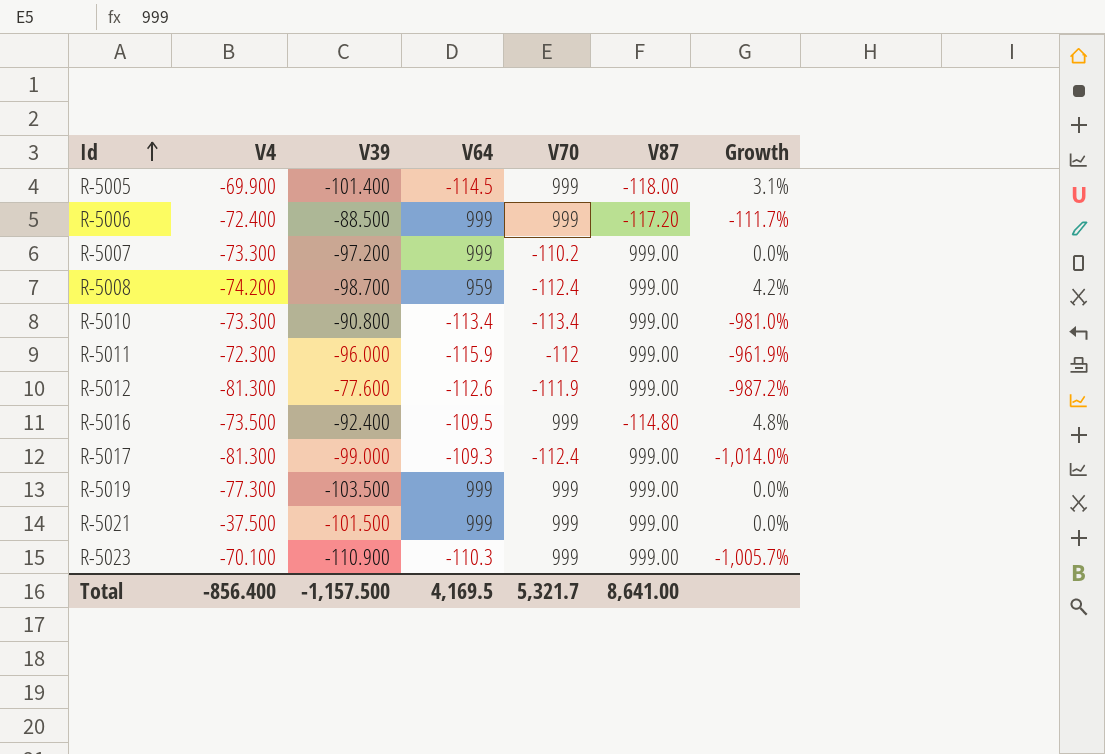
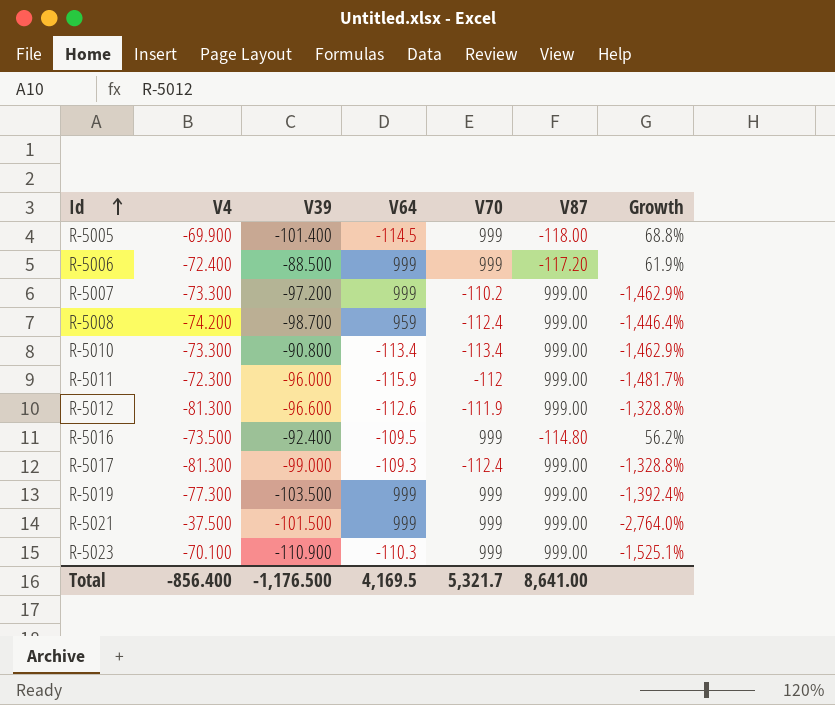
column Growth | formula: ([V87] - [V64]) / [V64] -> ([V87] - [V4]) / [V4]
R-5012 | V39: -77.600 -> -96.600
Total | V39: -1,157.500 -> -1,176.500

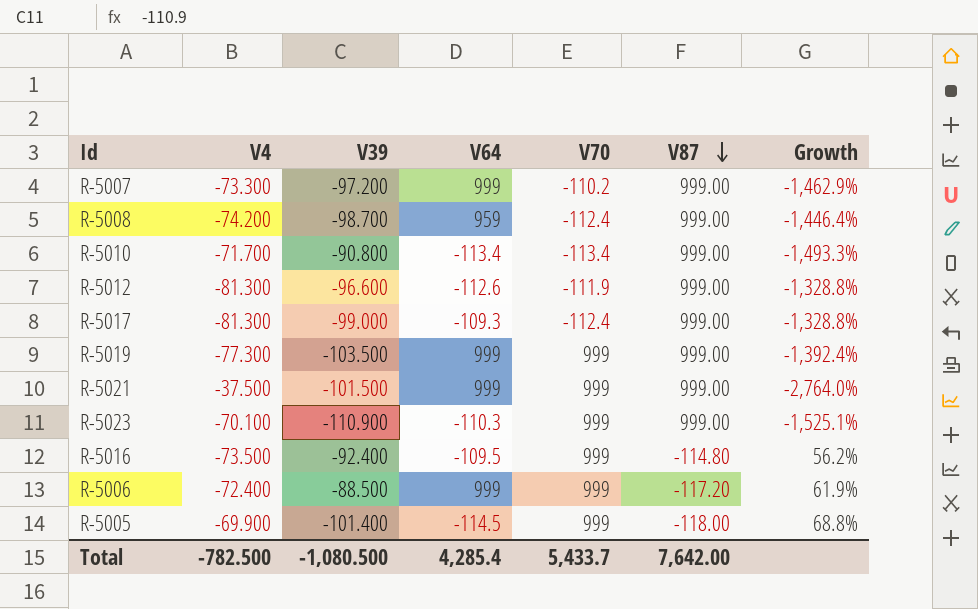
row order: Id ascending -> V87 descending
row R-5011: -72.300 | -96.000 | -115.9 | -112 | 999.00 | -1,481.7% -> none
R-5010 | V4: -73.300 -> -71.700
R-5010 | Growth: -1,462.9% -> -1,493.3%
Total | V4: -856.400 -> -782.500
Total | V39: -1,176.500 -> -1,080.500
Total | V64: 4,169.5 -> 4,285.4
Total | V70: 5,321.7 -> 5,433.7
Total | V87: 8,641.00 -> 7,642.00

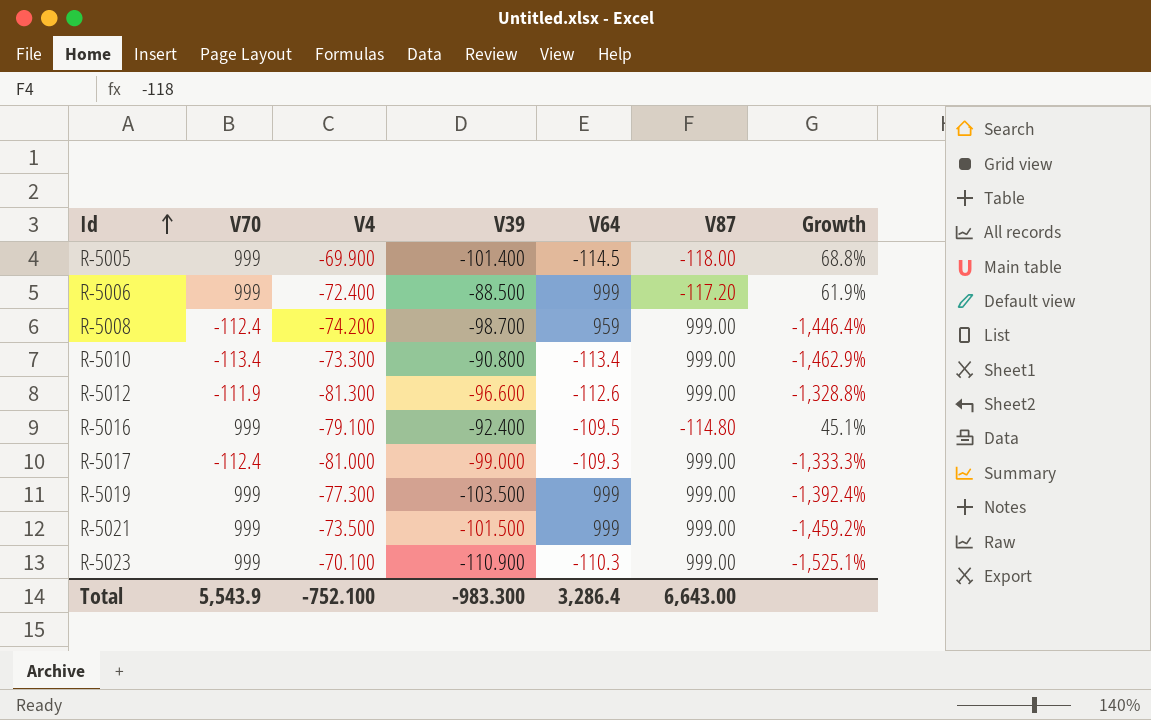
row order: V87 descending -> Id ascending
column V70 | position: 5 -> 2
row R-5007: -73.300 | -97.200 | 999 | -110.2 | 999.00 | -1,462.9% -> none
R-5010 | V4: -71.700 -> -73.300
R-5010 | Growth: -1,493.3% -> -1,462.9%
R-5016 | V4: -73.500 -> -79.100
R-5016 | Growth: 56.2% -> 45.1%
R-5017 | V4: -81.300 -> -81.000
R-5017 | Growth: -1,328.8% -> -1,333.3%
R-5021 | V4: -37.500 -> -73.500
R-5021 | Growth: -2,764.0% -> -1,459.2%
Total | V70: 5,433.7 -> 5,543.9
Total | V4: -782.500 -> -752.100
Total | V39: -1,080.500 -> -983.300
Total | V64: 4,285.4 -> 3,286.4
Total | V87: 7,642.00 -> 6,643.00

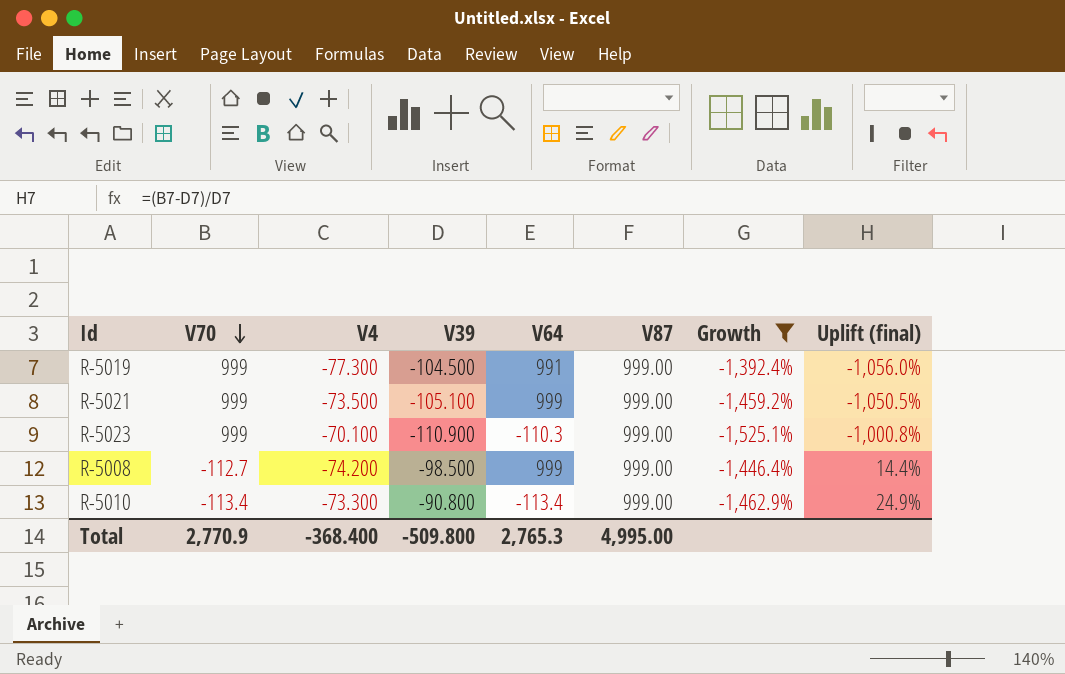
filter: none -> Growth <= -1,392.4%
row order: Id ascending -> V70 descending
column Uplift (final) | formula: none -> ([V70] - [V39]) / [V39]
R-5019 | V39: -103.500 -> -104.500
R-5019 | V64: 999 -> 991
R-5021 | V39: -101.500 -> -105.100
R-5008 | V70: -112.4 -> -112.7
R-5008 | V39: -98.700 -> -98.500
R-5008 | V64: 959 -> 999
Total | V70: 5,543.9 -> 2,770.9
Total | V4: -752.100 -> -368.400
Total | V39: -983.300 -> -509.800
Total | V64: 3,286.4 -> 2,765.3
Total | V87: 6,643.00 -> 4,995.00

